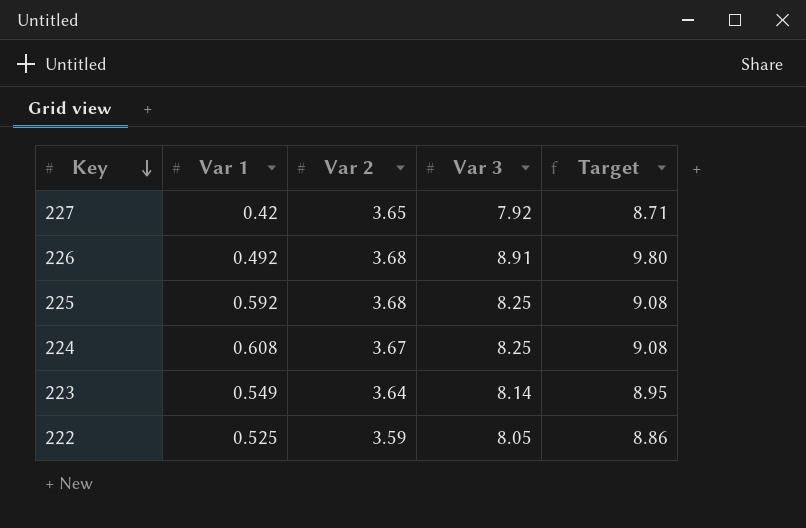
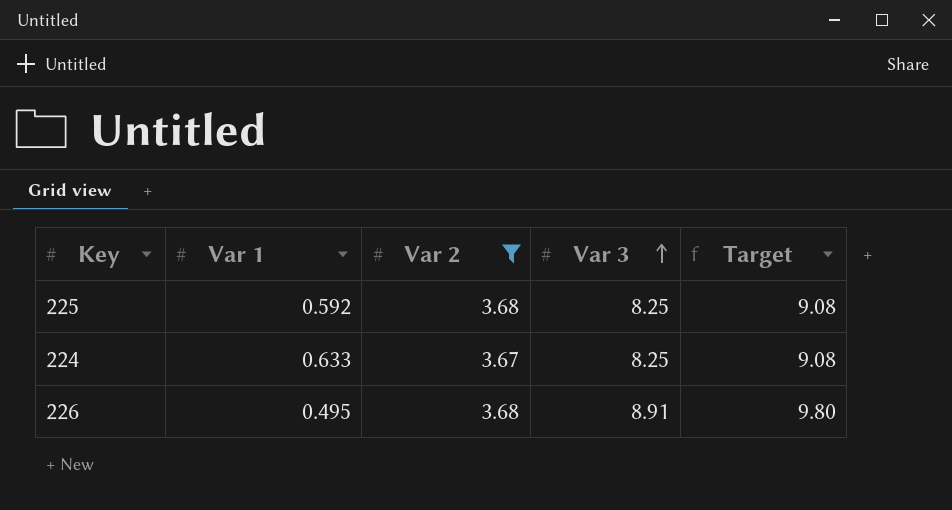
filter: none -> Var 2 >= 3.67
row order: Key descending -> Var 3 ascending
224 | Var 1: 0.608 -> 0.633
226 | Var 1: 0.492 -> 0.495

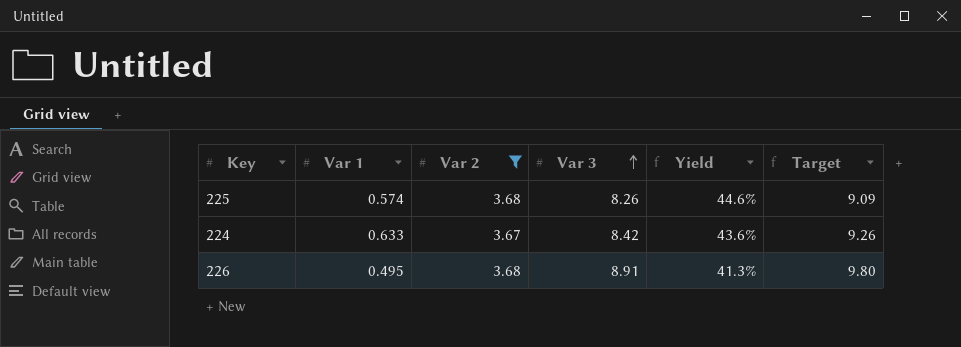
column Yield | formula: none -> [Var 2] / [Var 3]
225 | Var 1: 0.592 -> 0.574
225 | Var 3: 8.25 -> 8.26
225 | Target: 9.08 -> 9.09
224 | Var 3: 8.25 -> 8.42
224 | Target: 9.08 -> 9.26

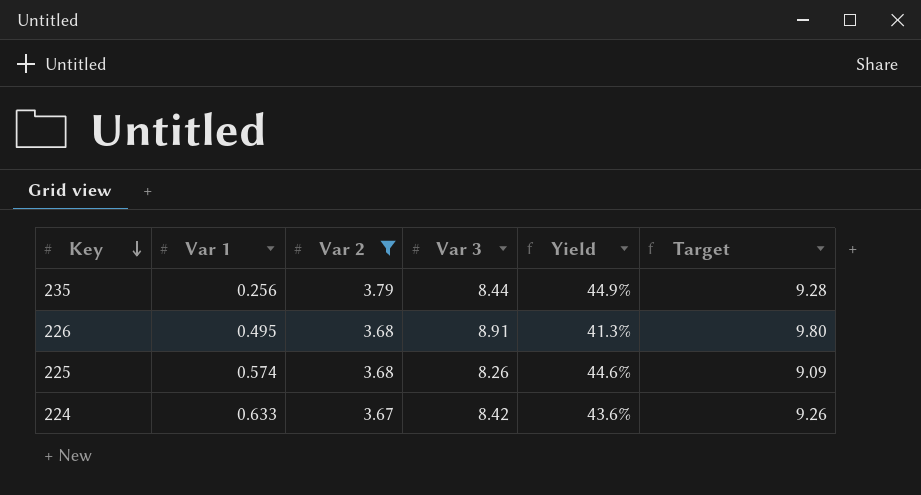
row order: Var 3 ascending -> Key descending
row 235: none -> 0.256 | 3.79 | 8.44 | 44.9% | 9.28

